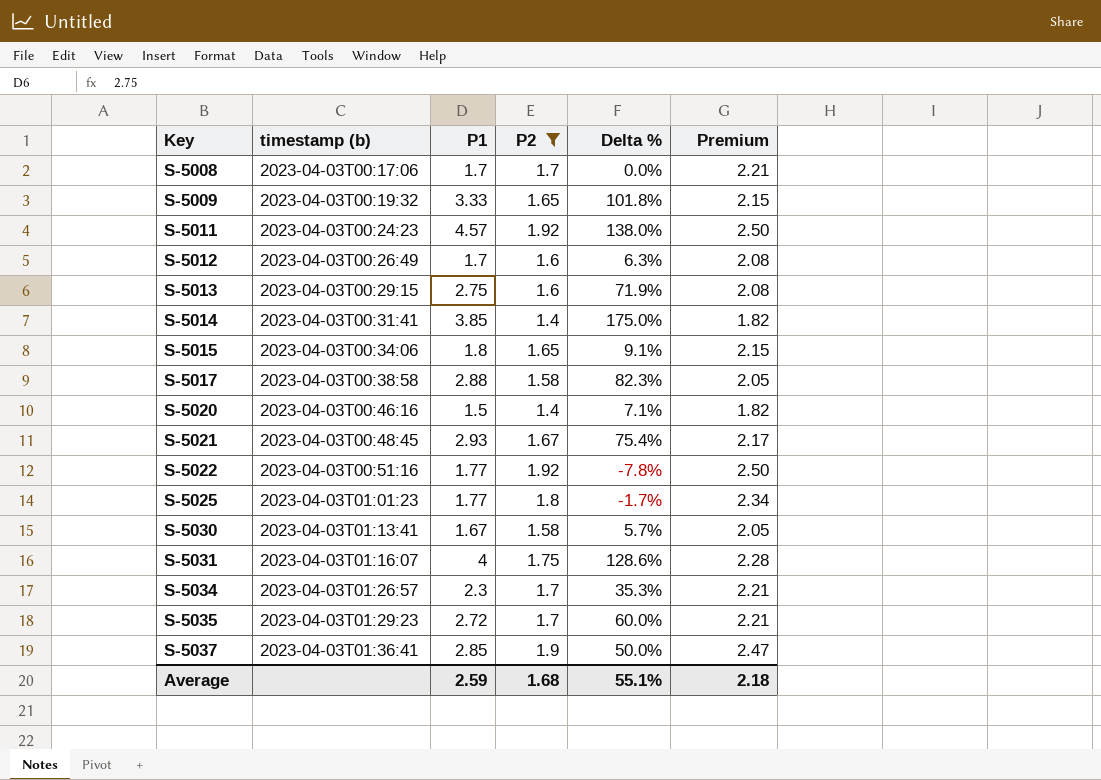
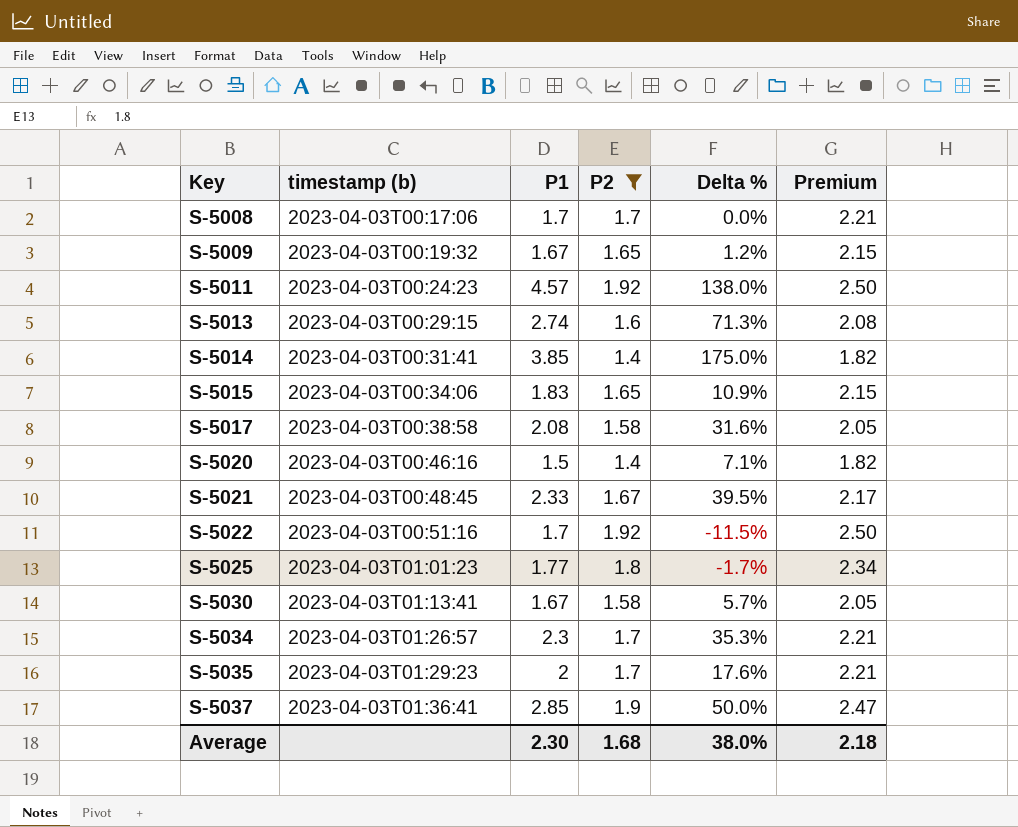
row S-5012: 2023-04-03T00:26:49 | 1.7 | 1.6 | 6.3% | 2.08 -> none
row S-5031: 2023-04-03T01:16:07 | 4 | 1.75 | 128.6% | 2.28 -> none
S-5009 | P1: 3.33 -> 1.67
S-5009 | Delta %: 101.8% -> 1.2%
S-5013 | P1: 2.75 -> 2.74
S-5013 | Delta %: 71.9% -> 71.3%
S-5015 | P1: 1.8 -> 1.83
S-5015 | Delta %: 9.1% -> 10.9%
S-5017 | P1: 2.88 -> 2.08
S-5017 | Delta %: 82.3% -> 31.6%
S-5021 | P1: 2.93 -> 2.33
S-5021 | Delta %: 75.4% -> 39.5%
S-5022 | P1: 1.77 -> 1.7
S-5022 | Delta %: -7.8% -> -11.5%
S-5035 | P1: 2.72 -> 2
S-5035 | Delta %: 60.0% -> 17.6%
Average | P1: 2.59 -> 2.30
Average | Delta %: 55.1% -> 38.0%

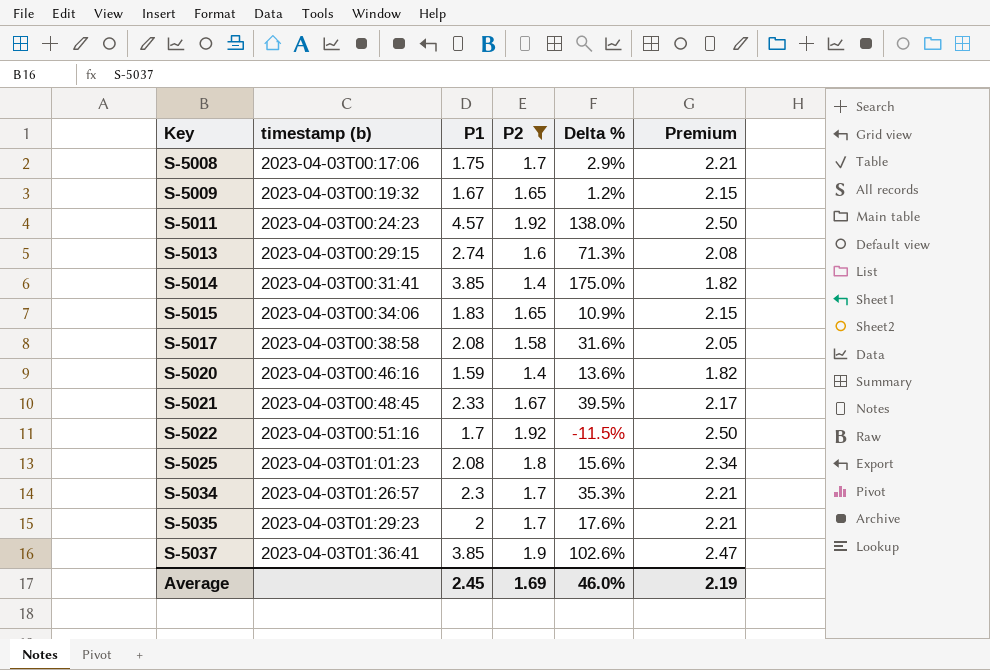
row S-5030: 2023-04-03T01:13:41 | 1.67 | 1.58 | 5.7% | 2.05 -> none
S-5008 | P1: 1.7 -> 1.75
S-5008 | Delta %: 0.0% -> 2.9%
S-5020 | P1: 1.5 -> 1.59
S-5020 | Delta %: 7.1% -> 13.6%
S-5025 | P1: 1.77 -> 2.08
S-5025 | Delta %: -1.7% -> 15.6%
S-5037 | P1: 2.85 -> 3.85
S-5037 | Delta %: 50.0% -> 102.6%
Average | P1: 2.30 -> 2.45
Average | P2: 1.68 -> 1.69
Average | Delta %: 38.0% -> 46.0%
Average | Premium: 2.18 -> 2.19

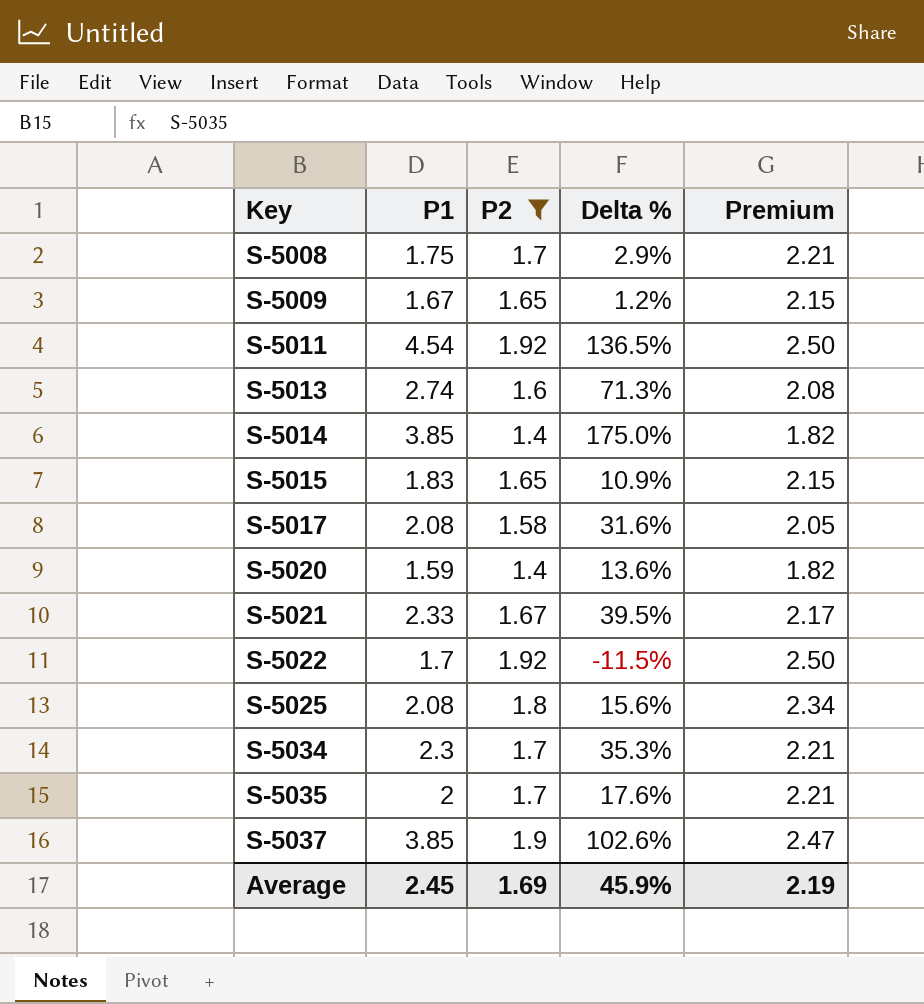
column timestamp (b) | position: 2 -> none
S-5011 | P1: 4.57 -> 4.54
S-5011 | Delta %: 138.0% -> 136.5%
Average | Delta %: 46.0% -> 45.9%

